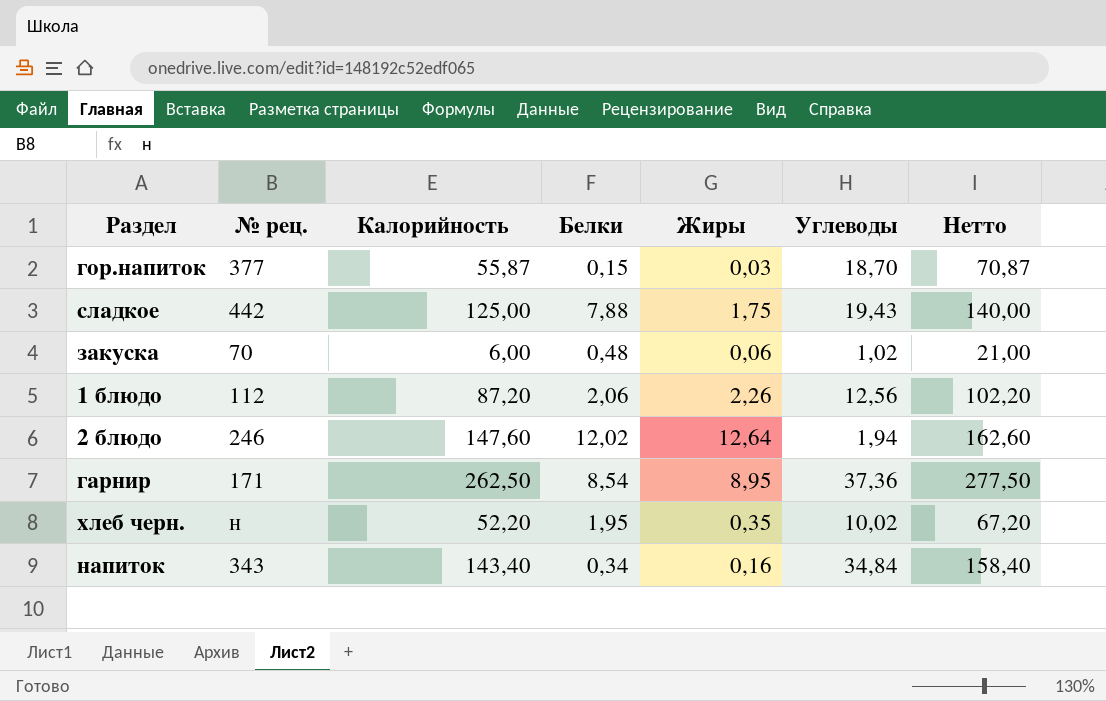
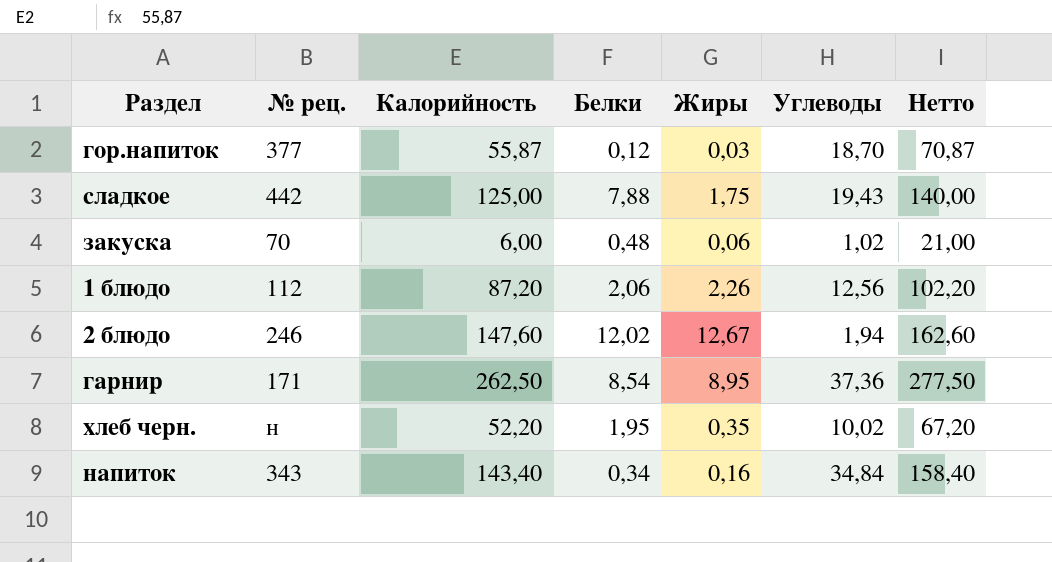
гор.напиток | Белки: 0,15 -> 0,12
2 блюдо | Жиры: 12,64 -> 12,67

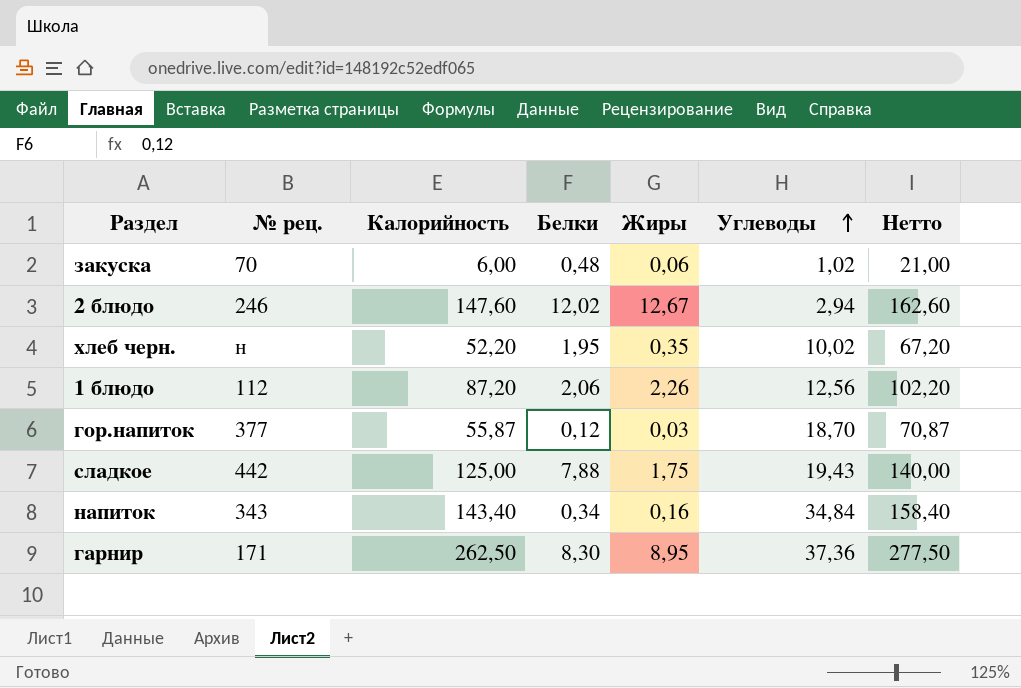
row order: none -> Углеводы ascending
2 блюдо | Углеводы: 1,94 -> 2,94
гарнир | Белки: 8,54 -> 8,30

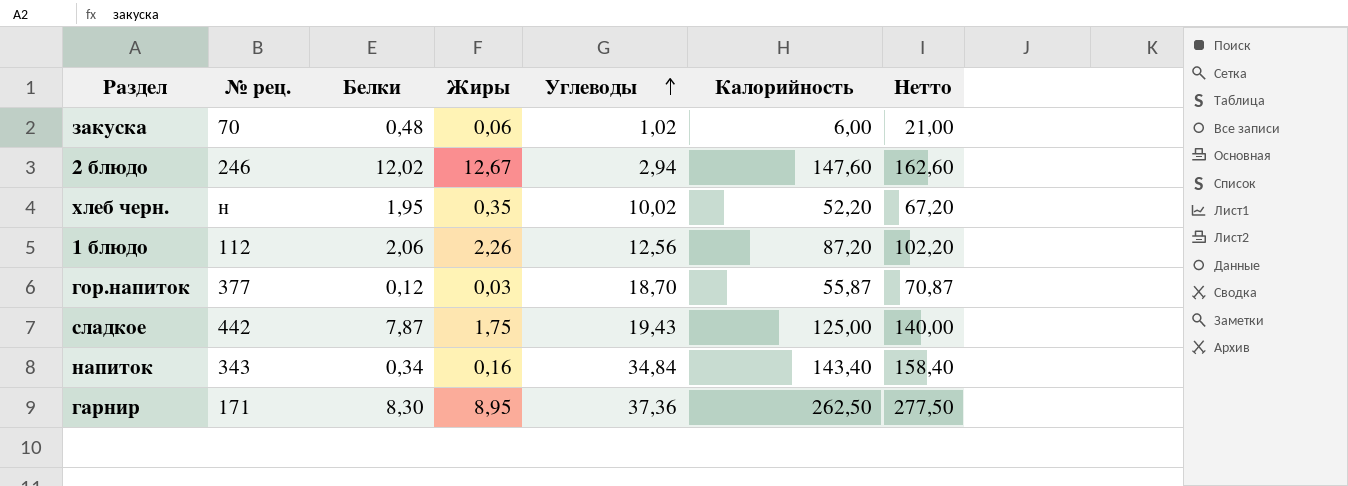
column Калорийность | position: 3 -> 6
сладкое | Белки: 7,88 -> 7,87

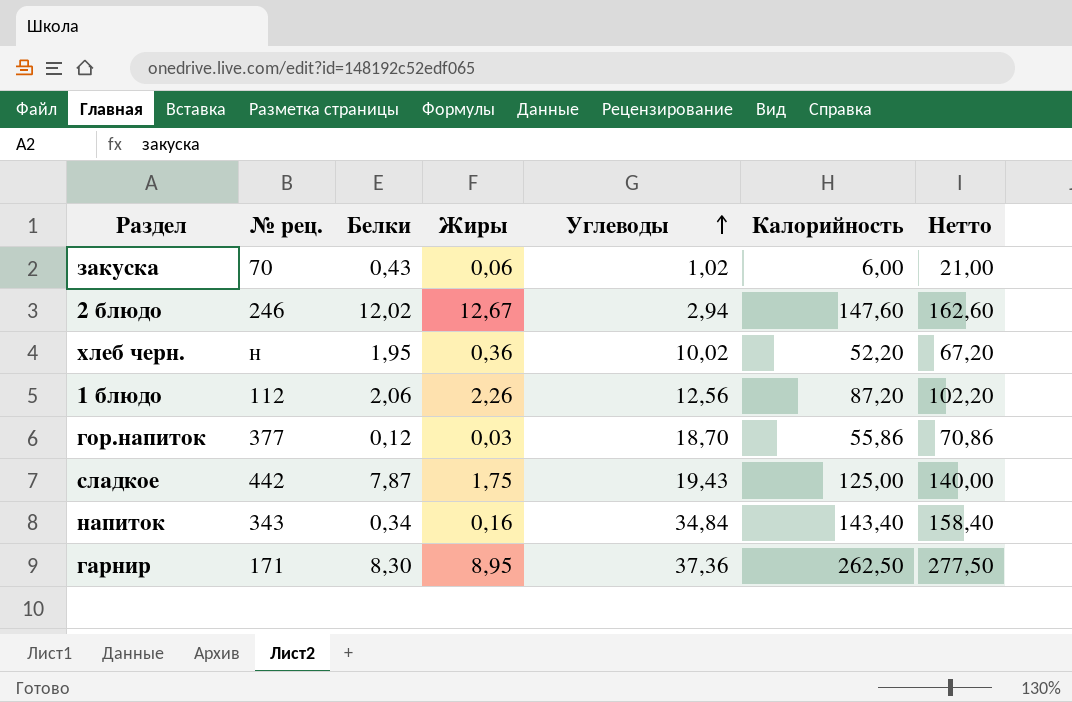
закуска | Белки: 0,48 -> 0,43
хлеб черн. | Жиры: 0,35 -> 0,36
гор.напиток | Калорийность: 55,87 -> 55,86
гор.напиток | Нетто: 70,87 -> 70,86

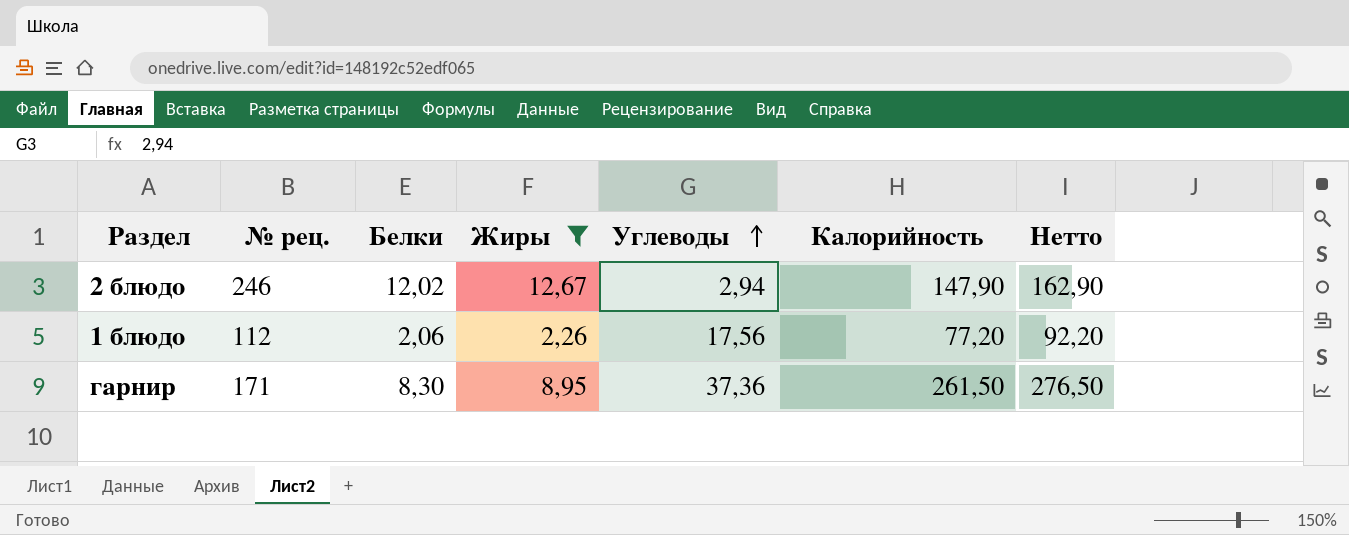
filter: none -> Жиры >= 2,26
2 блюдо | Калорийность: 147,60 -> 147,90
2 блюдо | Нетто: 162,60 -> 162,90
1 блюдо | Углеводы: 12,56 -> 17,56
1 блюдо | Калорийность: 87,20 -> 77,20
1 блюдо | Нетто: 102,20 -> 92,20
гарнир | Калорийность: 262,50 -> 261,50
гарнир | Нетто: 277,50 -> 276,50

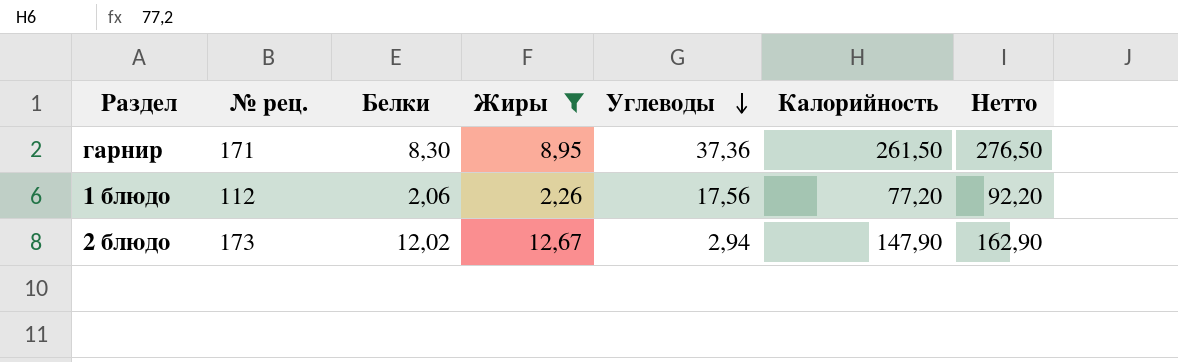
row order: Углеводы ascending -> Углеводы descending
2 блюдо | № рец.: 246 -> 173

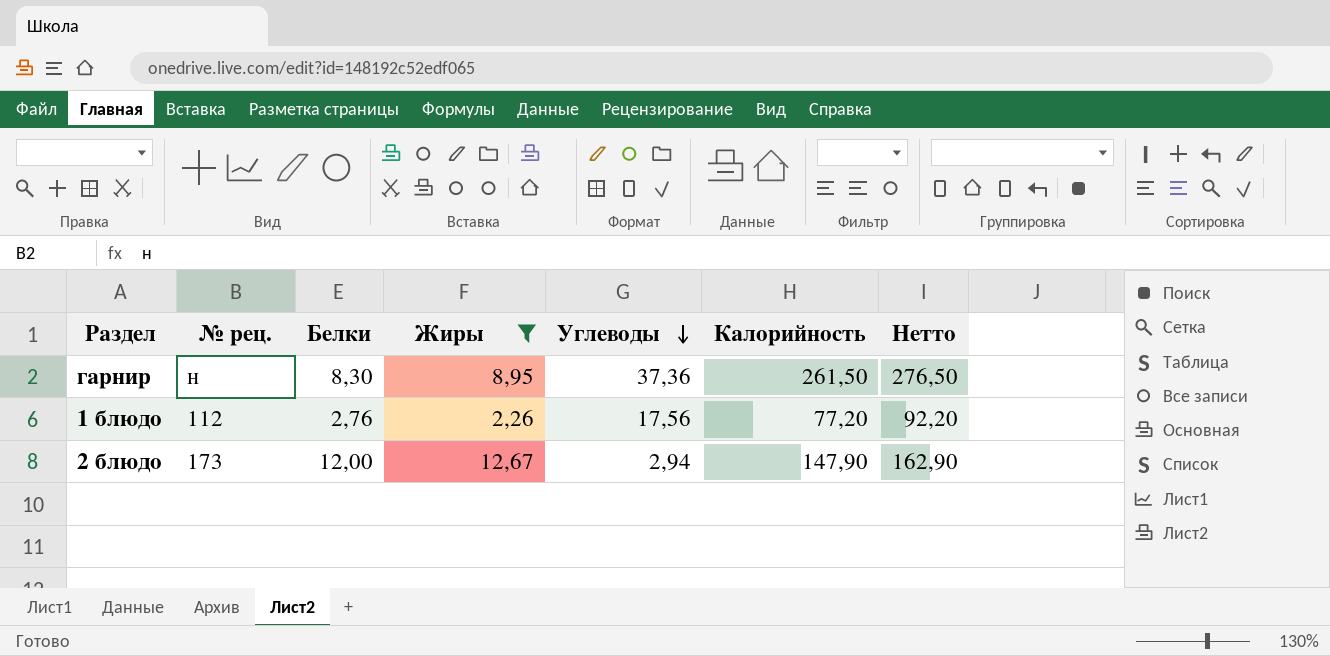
гарнир | № рец.: 171 -> н
1 блюдо | Белки: 2,06 -> 2,76
2 блюдо | Белки: 12,02 -> 12,00

